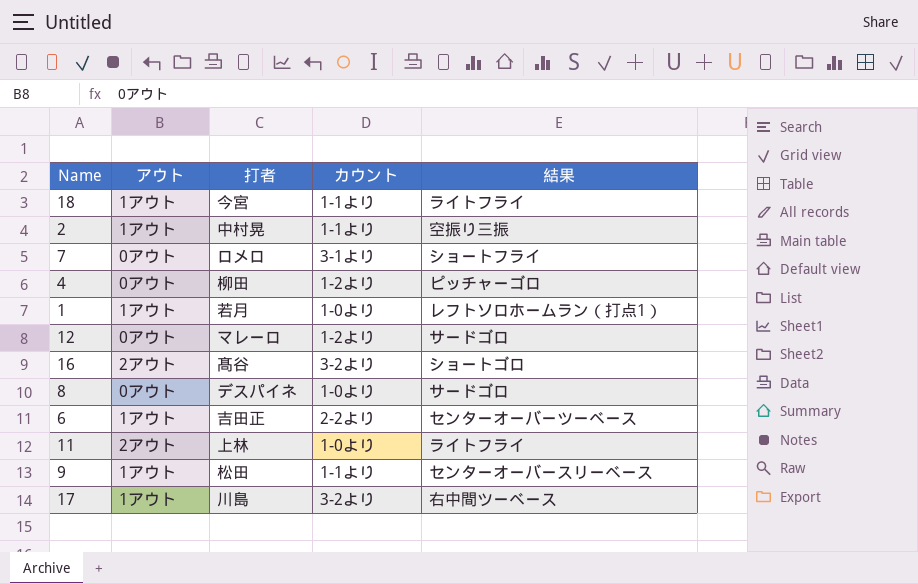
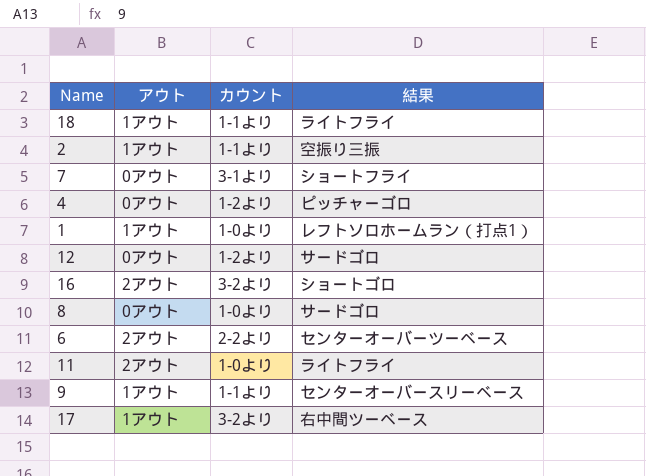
column 打者 | position: 3 -> none
6 | アウト: 1アウト -> 2アウト

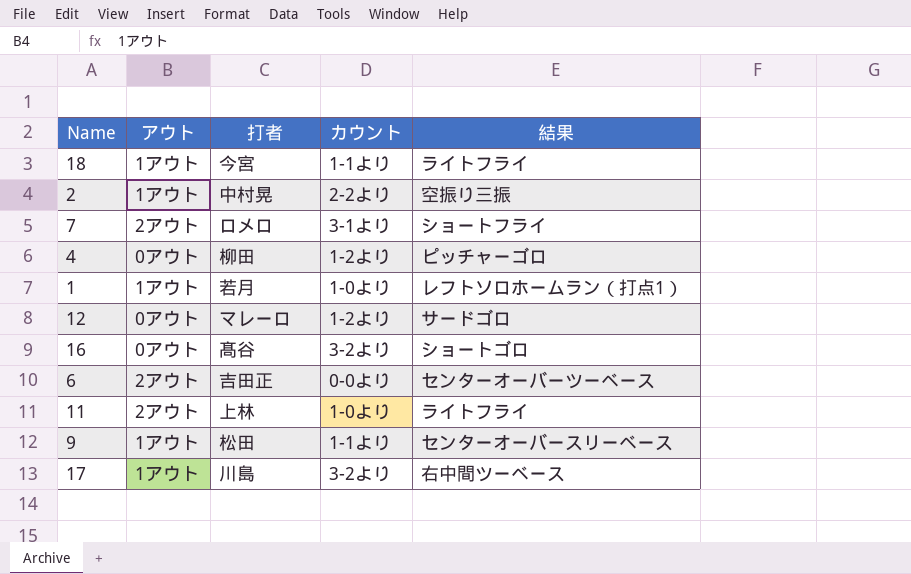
column 打者 | position: none -> 3
row 8: 0アウト | 1-0より | サードゴロ -> none
2 | カウント: 1-1より -> 2-2より
7 | アウト: 0アウト -> 2アウト
16 | アウト: 2アウト -> 0アウト
6 | カウント: 2-2より -> 0-0より

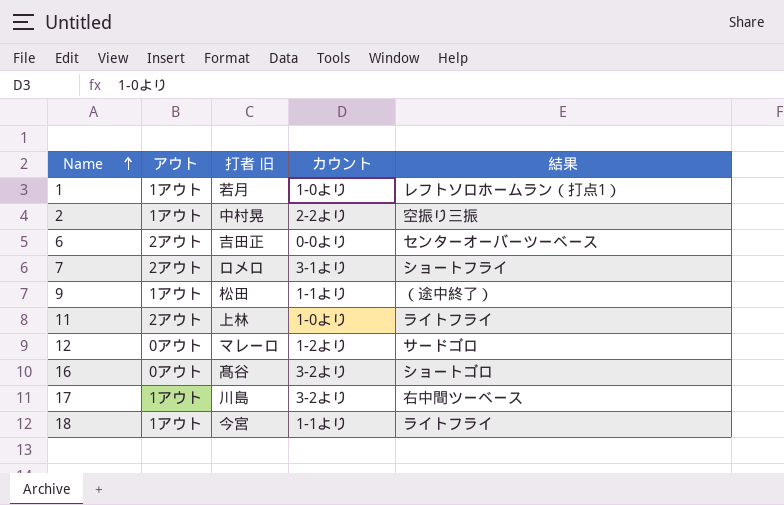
row order: none -> Name ascending
column name: 打者 -> 打者 旧
row 4: 0アウト | 柳田 | 1-2より | ピッチャーゴロ -> none
9 | 結果: センターオーバースリーベース -> （途中終了）

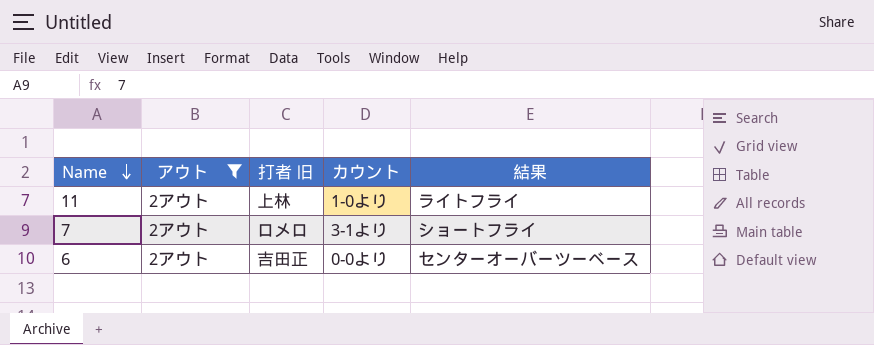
filter: none -> アウト = 2アウト
row order: Name ascending -> Name descending

